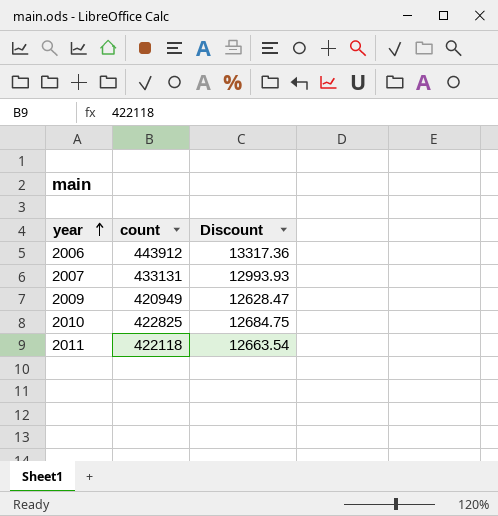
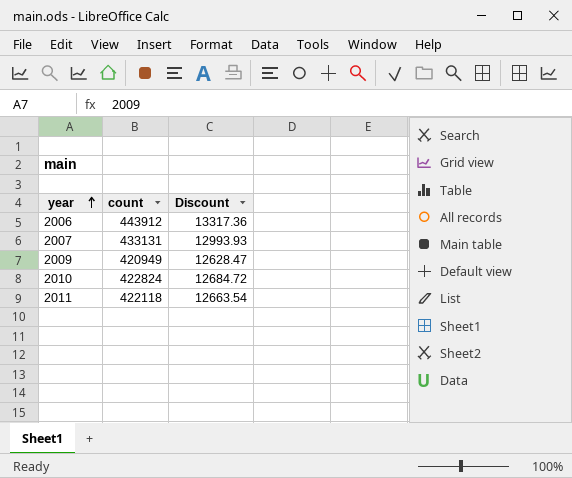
2010 | count: 422825 -> 422824
2010 | Discount: 12684.75 -> 12684.72

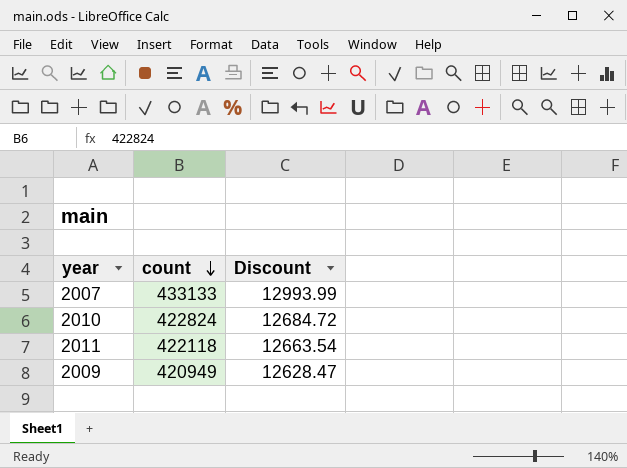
row order: year ascending -> count descending
row 2006: 443912 | 13317.36 -> none
2007 | count: 433131 -> 433133
2007 | Discount: 12993.93 -> 12993.99

